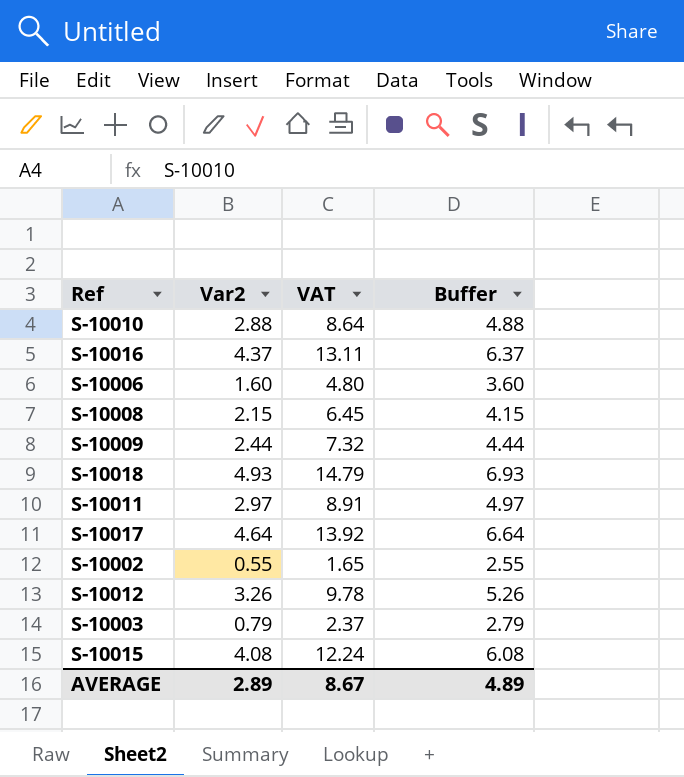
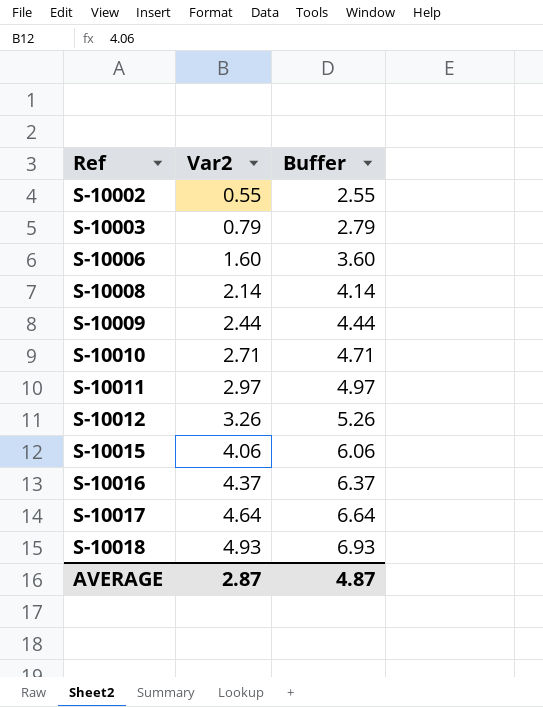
row order: none -> Ref ascending
column VAT | formula: [Var2] * 3 -> none
S-10008 | Var2: 2.15 -> 2.14
S-10008 | Buffer: 4.15 -> 4.14
S-10010 | Var2: 2.88 -> 2.71
S-10010 | Buffer: 4.88 -> 4.71
S-10015 | Var2: 4.08 -> 4.06
S-10015 | Buffer: 6.08 -> 6.06
AVERAGE | Var2: 2.89 -> 2.87
AVERAGE | Buffer: 4.89 -> 4.87

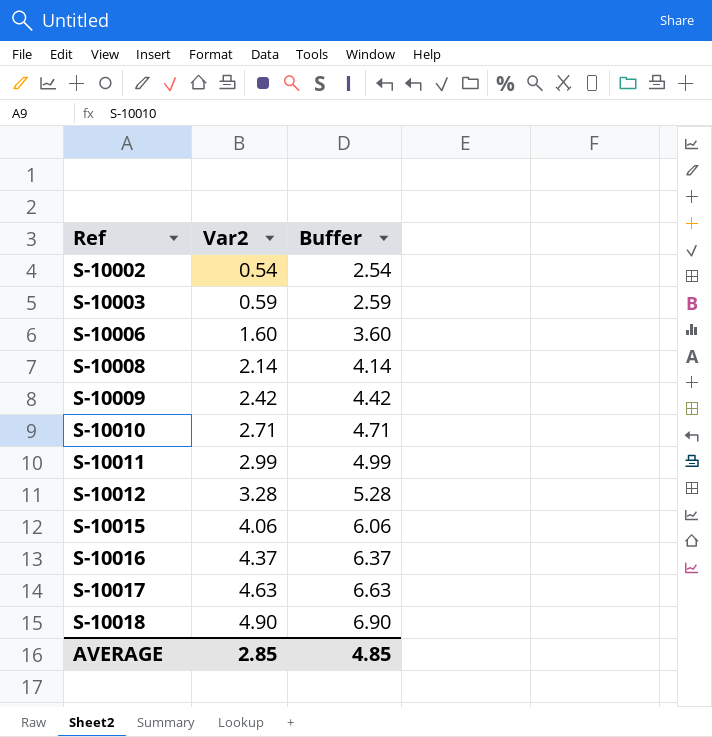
S-10002 | Var2: 0.55 -> 0.54
S-10002 | Buffer: 2.55 -> 2.54
S-10003 | Var2: 0.79 -> 0.59
S-10003 | Buffer: 2.79 -> 2.59
S-10009 | Var2: 2.44 -> 2.42
S-10009 | Buffer: 4.44 -> 4.42
S-10011 | Var2: 2.97 -> 2.99
S-10011 | Buffer: 4.97 -> 4.99
S-10012 | Var2: 3.26 -> 3.28
S-10012 | Buffer: 5.26 -> 5.28
S-10017 | Var2: 4.64 -> 4.63
S-10017 | Buffer: 6.64 -> 6.63
S-10018 | Var2: 4.93 -> 4.90
S-10018 | Buffer: 6.93 -> 6.90
AVERAGE | Var2: 2.87 -> 2.85
AVERAGE | Buffer: 4.87 -> 4.85

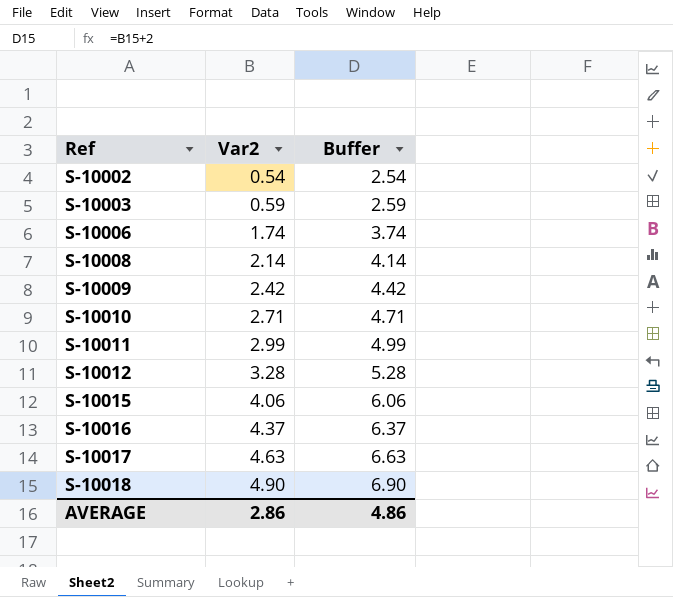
S-10006 | Var2: 1.60 -> 1.74
S-10006 | Buffer: 3.60 -> 3.74
AVERAGE | Var2: 2.85 -> 2.86
AVERAGE | Buffer: 4.85 -> 4.86

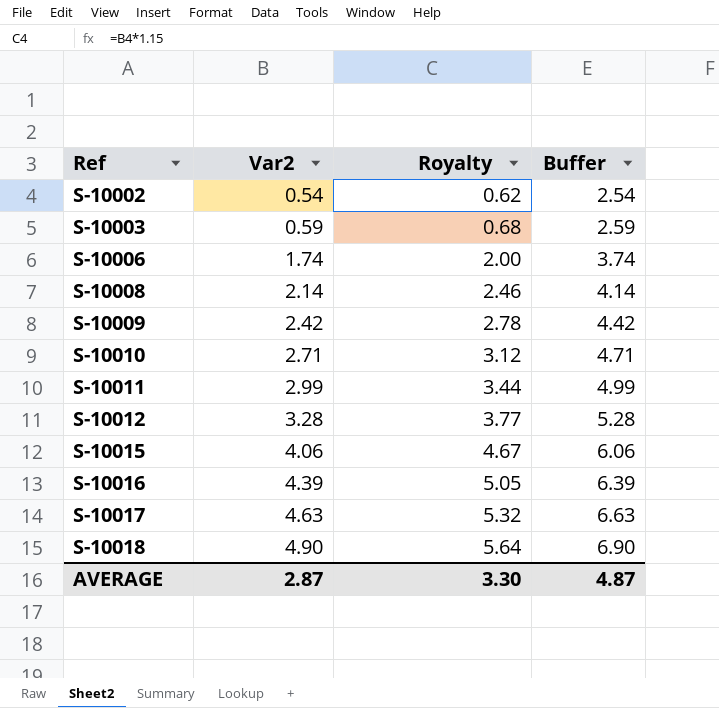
column Royalty | formula: none -> [Var2] * 1.15
S-10016 | Var2: 4.37 -> 4.39
S-10016 | Buffer: 6.37 -> 6.39
AVERAGE | Var2: 2.86 -> 2.87
AVERAGE | Buffer: 4.86 -> 4.87

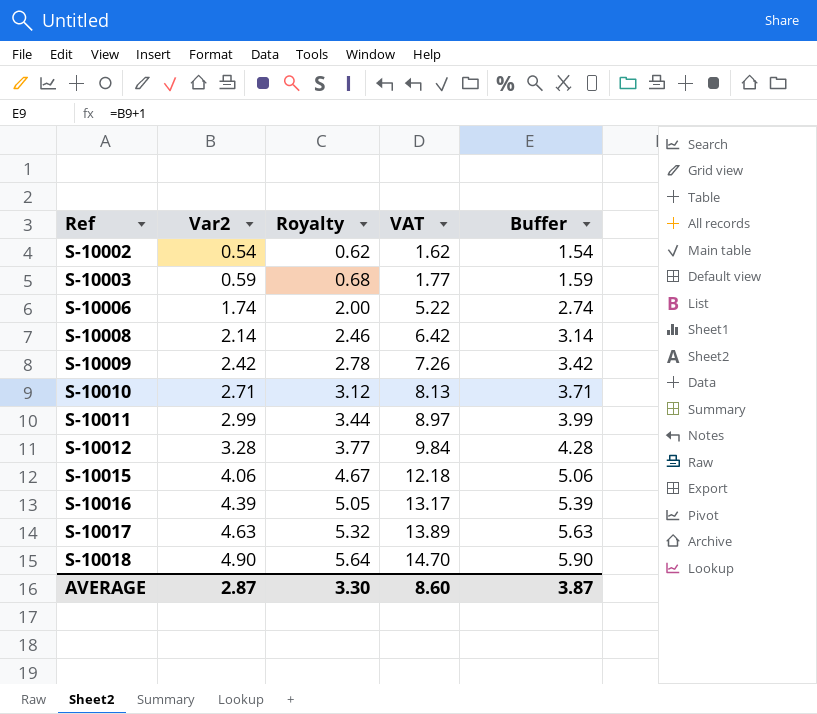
column VAT | formula: none -> [Var2] * 3
column Buffer | formula: [Var2] + 2 -> [Var2] + 1
AVERAGE | Buffer: 4.87 -> 3.87

